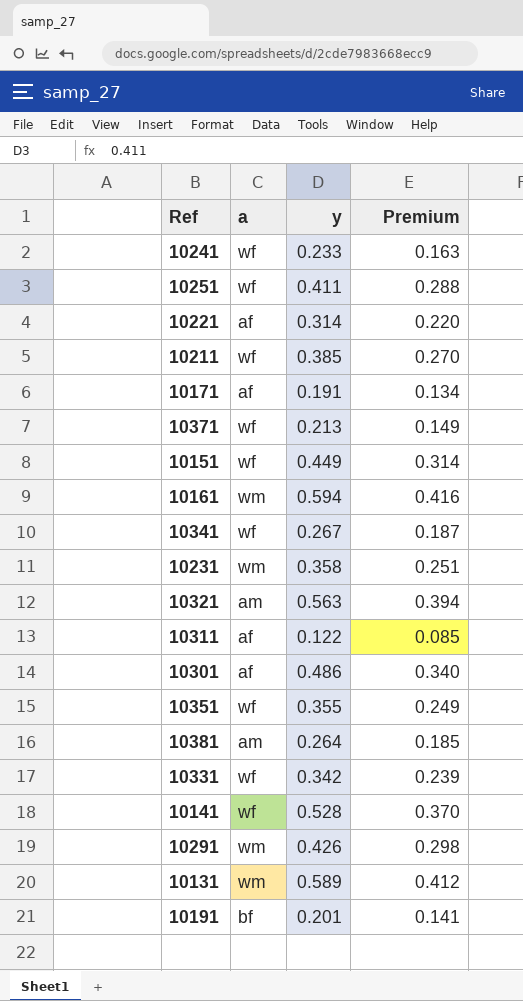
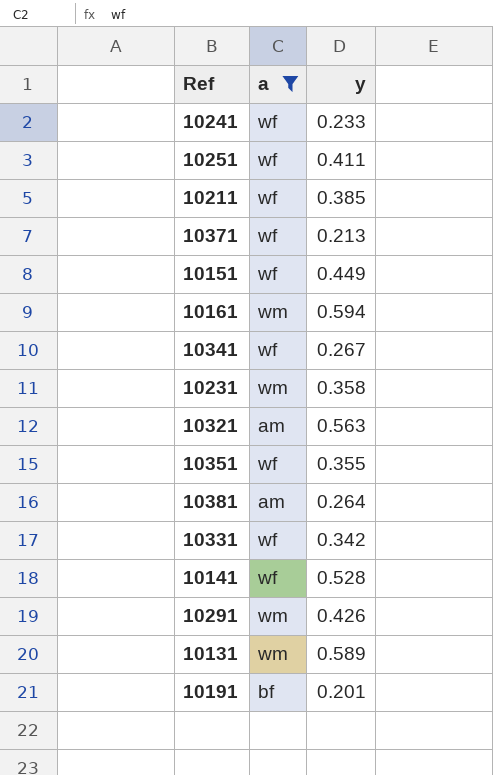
filter: none -> a != af
column Premium | formula: [y] * 0.7 -> none

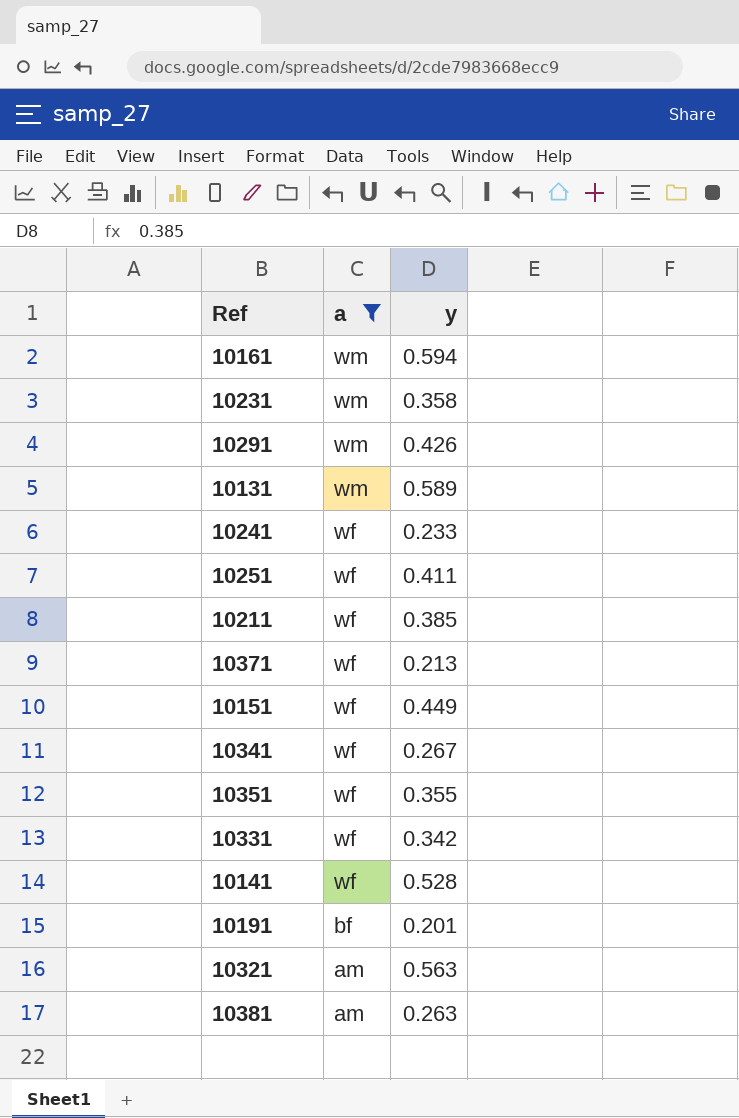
row order: none -> a descending
10381 | y: 0.264 -> 0.263

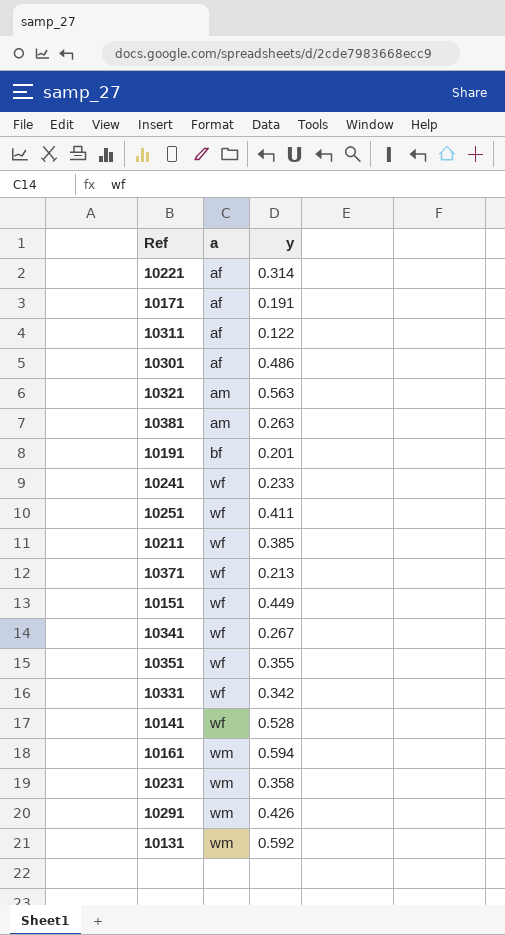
filter: a != af -> none
row order: a descending -> a ascending
10131 | y: 0.589 -> 0.592

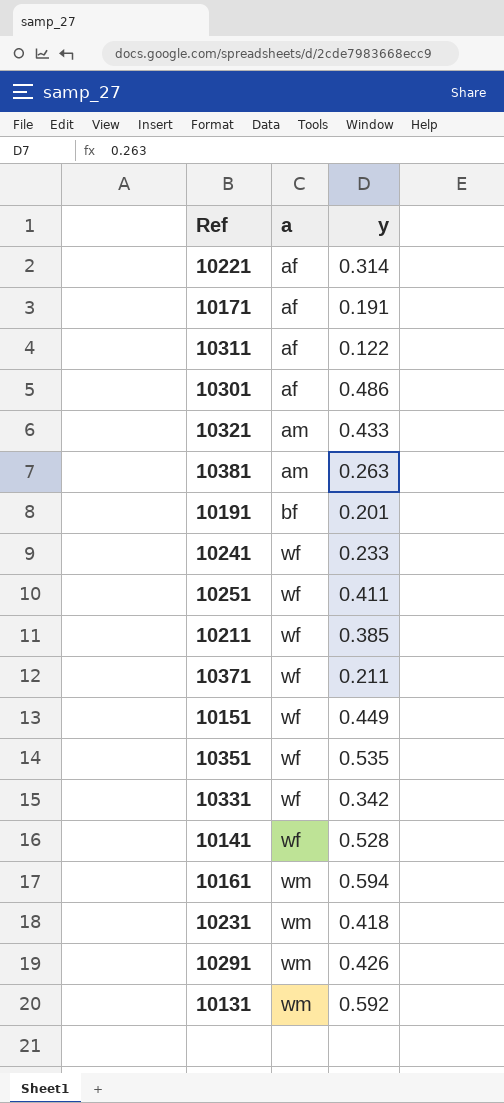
row 10341: wf | 0.267 -> none
10321 | y: 0.563 -> 0.433
10371 | y: 0.213 -> 0.211
10351 | y: 0.355 -> 0.535
10231 | y: 0.358 -> 0.418

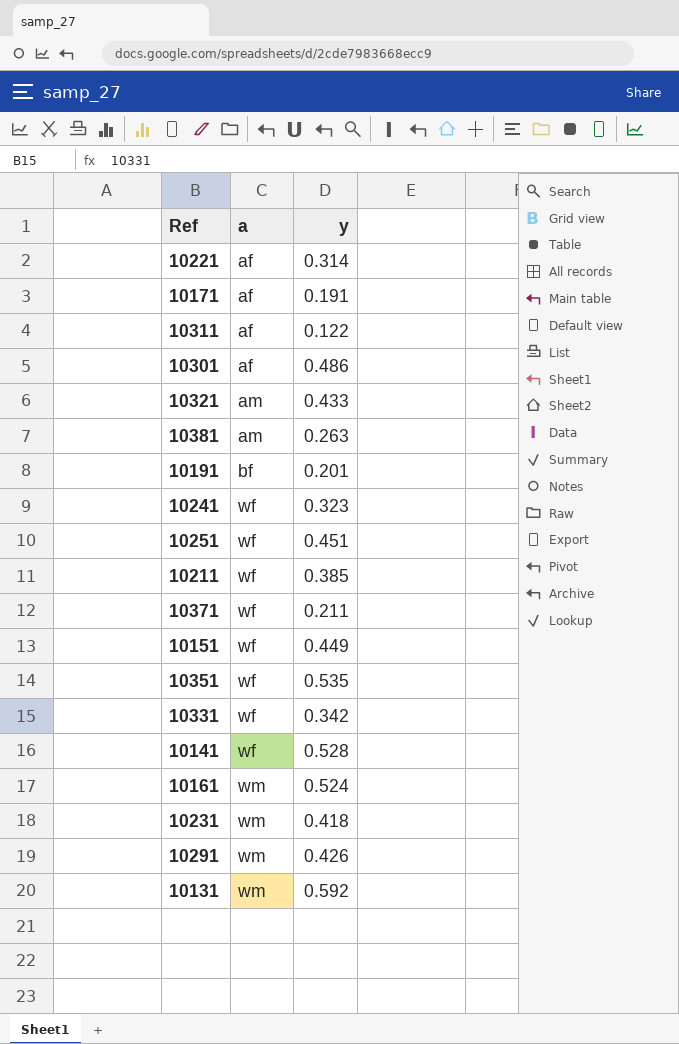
10241 | y: 0.233 -> 0.323
10251 | y: 0.411 -> 0.451
10161 | y: 0.594 -> 0.524

